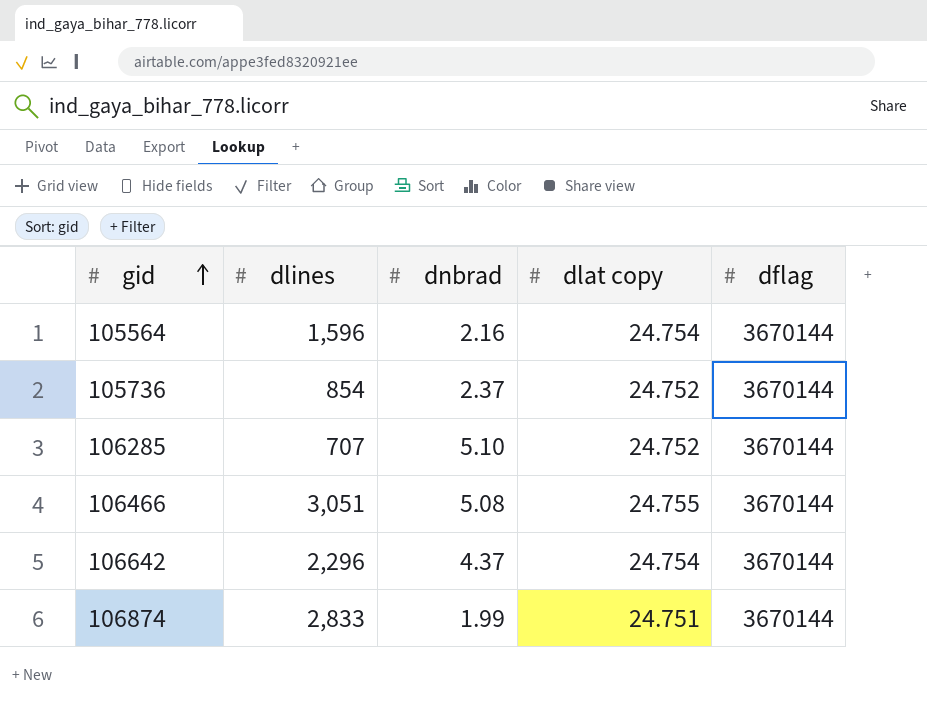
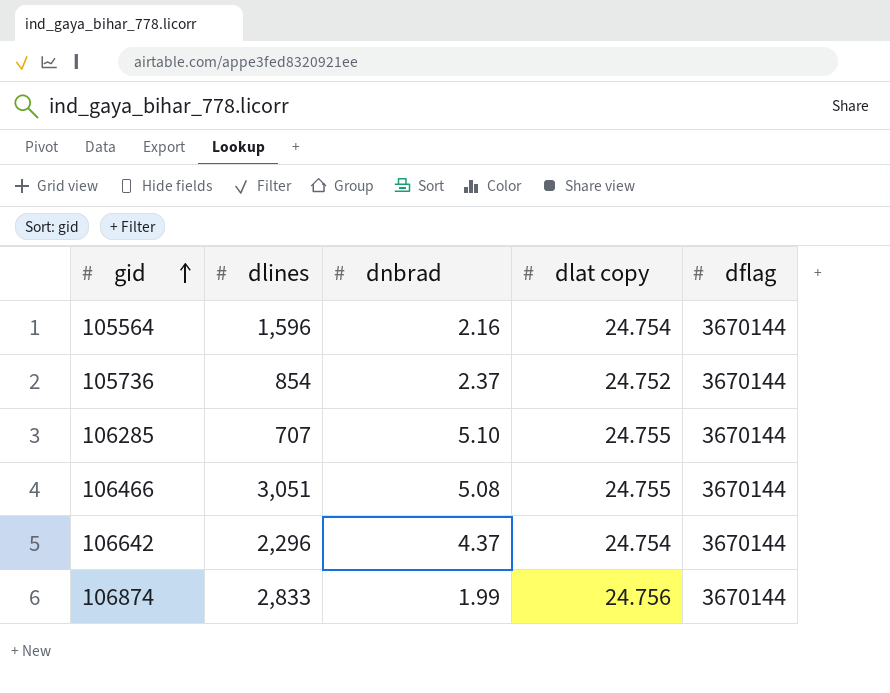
106285 | dlat copy: 24.752 -> 24.755
106874 | dlat copy: 24.751 -> 24.756

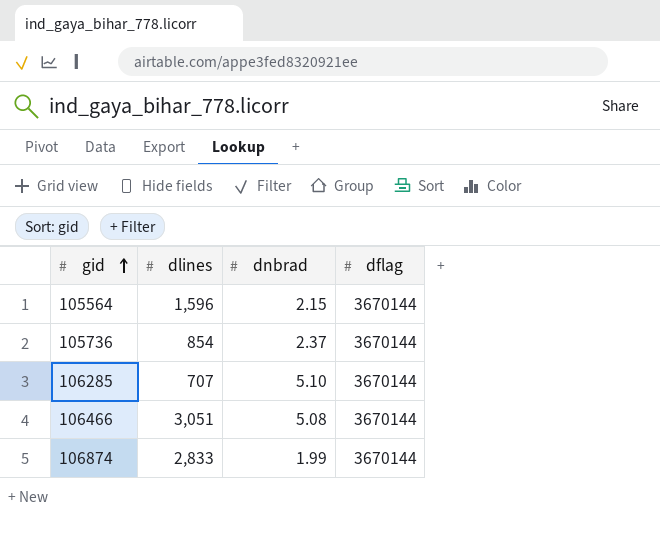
column dlat copy | position: 4 -> none
row 106642: 2,296 | 4.37 | 24.754 | 3670144 -> none
105564 | dnbrad: 2.16 -> 2.15

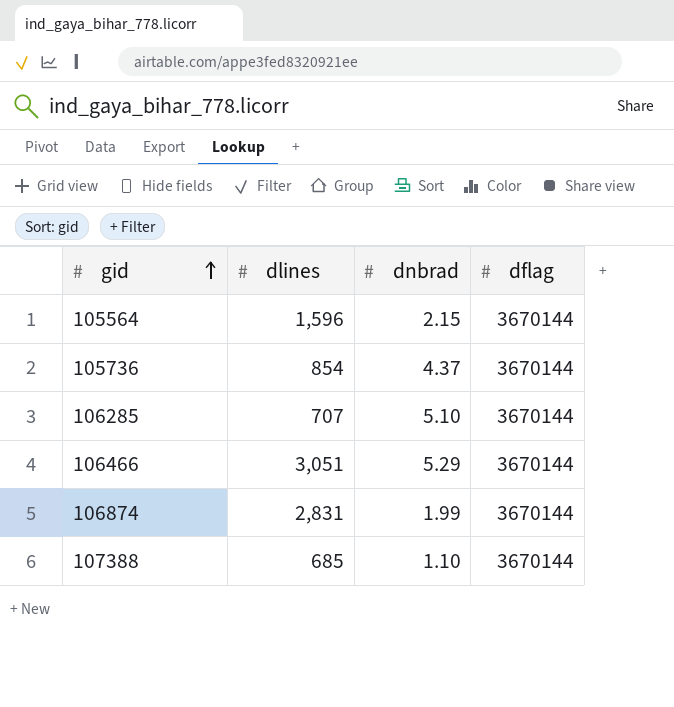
105736 | dnbrad: 2.37 -> 4.37
106466 | dnbrad: 5.08 -> 5.29
106874 | dlines: 2,833 -> 2,831
row 107388: none -> 685 | 1.10 | 3670144

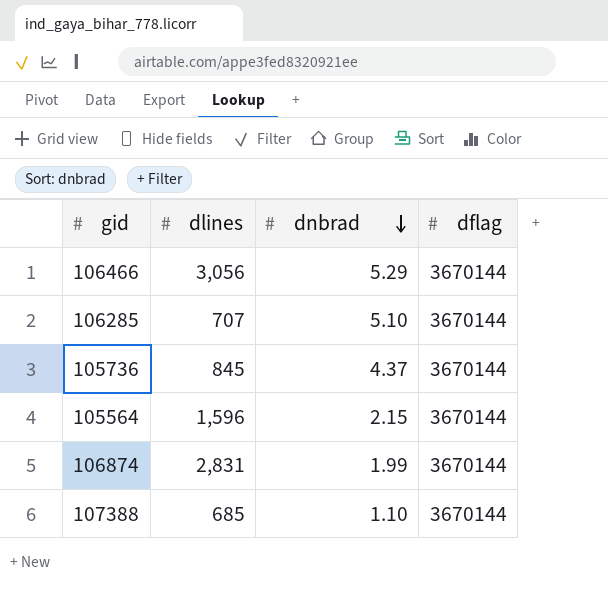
row order: gid ascending -> dnbrad descending
106466 | dlines: 3,051 -> 3,056
105736 | dlines: 854 -> 845

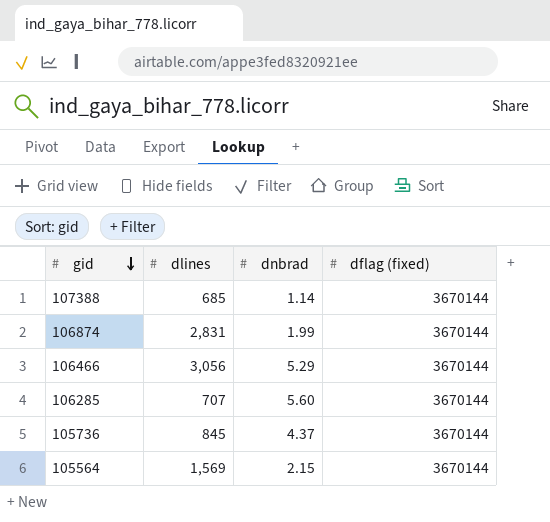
row order: dnbrad descending -> gid descending
column name: dflag -> dflag (fixed)
107388 | dnbrad: 1.10 -> 1.14
106285 | dnbrad: 5.10 -> 5.60
105564 | dlines: 1,596 -> 1,569

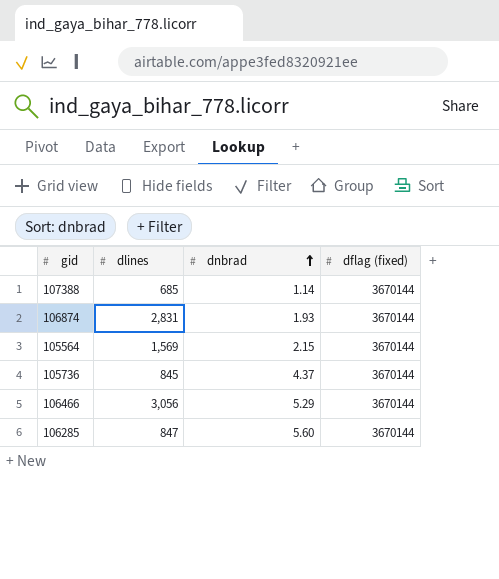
row order: gid descending -> dnbrad ascending
106874 | dnbrad: 1.99 -> 1.93
106285 | dlines: 707 -> 847

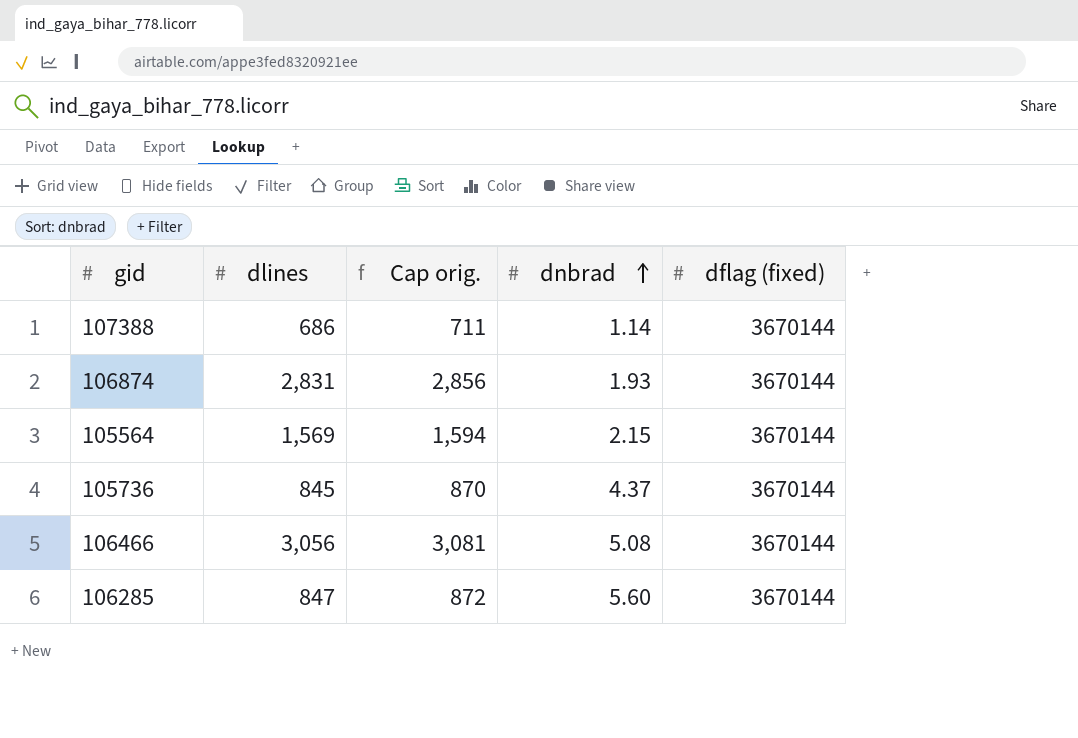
column Cap orig. | formula: none -> [dlines] + 25
107388 | dlines: 685 -> 686
106466 | dnbrad: 5.29 -> 5.08

